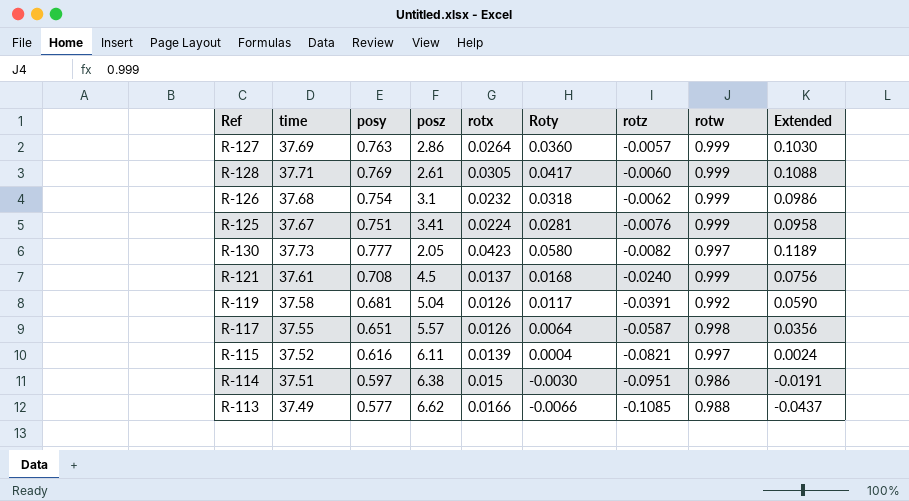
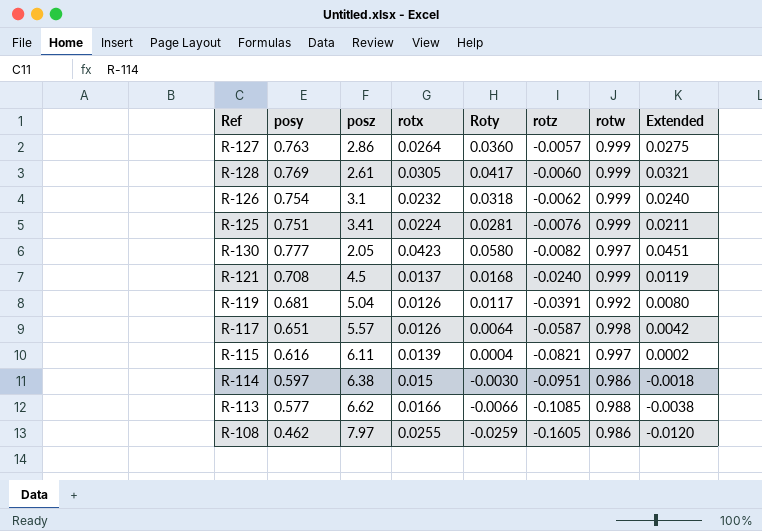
column time | position: 2 -> none
column Extended | formula: [posz] * [Roty] -> [posy] * [Roty]
row R-108: none -> 0.462 | 7.97 | 0.0255 | -0.0259 | -0.1605 | 0.986 | -0.0120

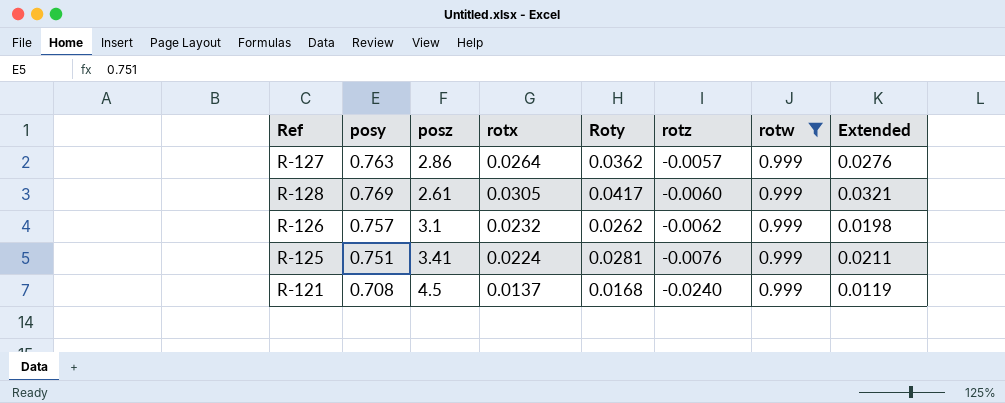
filter: none -> rotw = 0.999
R-127 | Roty: 0.0360 -> 0.0362
R-127 | Extended: 0.0275 -> 0.0276
R-126 | posy: 0.754 -> 0.757
R-126 | Roty: 0.0318 -> 0.0262
R-126 | Extended: 0.0240 -> 0.0198

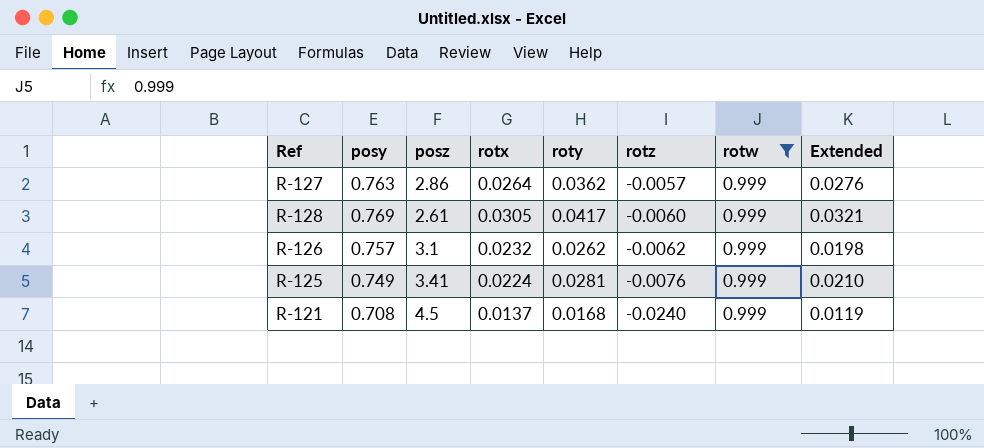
column name: Roty -> roty
R-125 | posy: 0.751 -> 0.749
R-125 | Extended: 0.0211 -> 0.0210

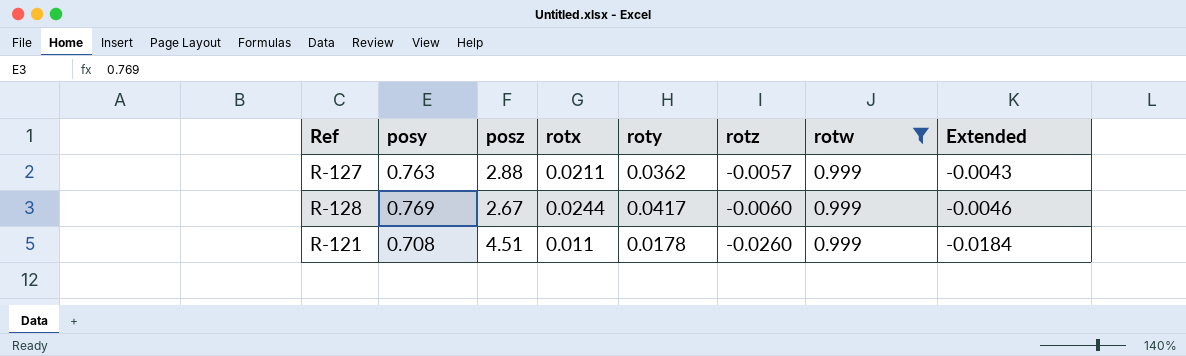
column Extended | formula: [posy] * [roty] -> [posy] * [rotz]
row R-126: 0.757 | 3.1 | 0.0232 | 0.0262 | -0.0062 | 0.999 | 0.0198 -> none
row R-125: 0.749 | 3.41 | 0.0224 | 0.0281 | -0.0076 | 0.999 | 0.0210 -> none
R-127 | posz: 2.86 -> 2.88
R-127 | rotx: 0.0264 -> 0.0211
R-128 | posz: 2.61 -> 2.67
R-128 | rotx: 0.0305 -> 0.0244
R-121 | posz: 4.5 -> 4.51
R-121 | rotx: 0.0137 -> 0.011
R-121 | roty: 0.0168 -> 0.0178
R-121 | rotz: -0.0240 -> -0.0260

